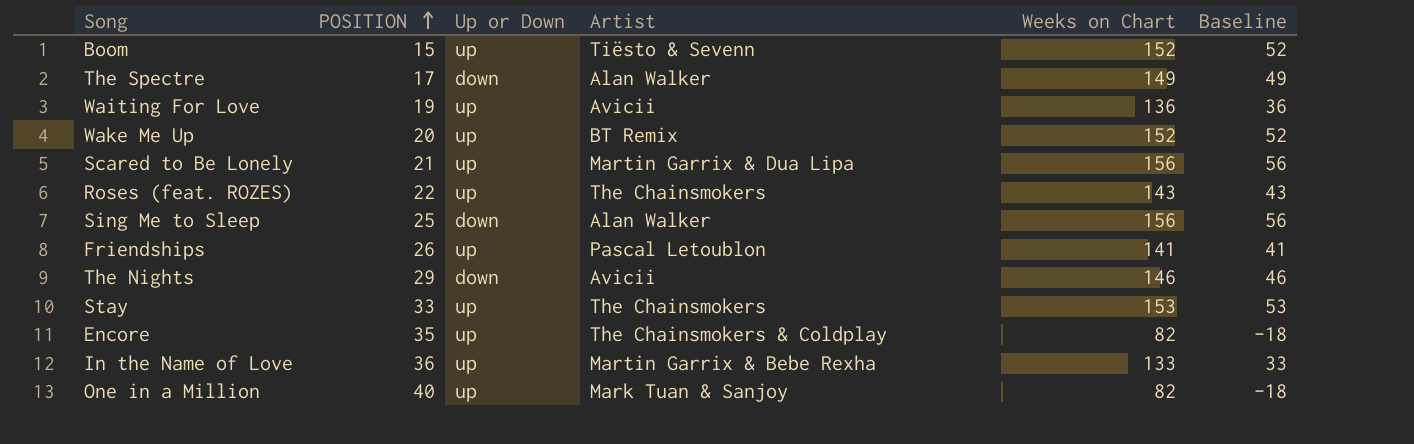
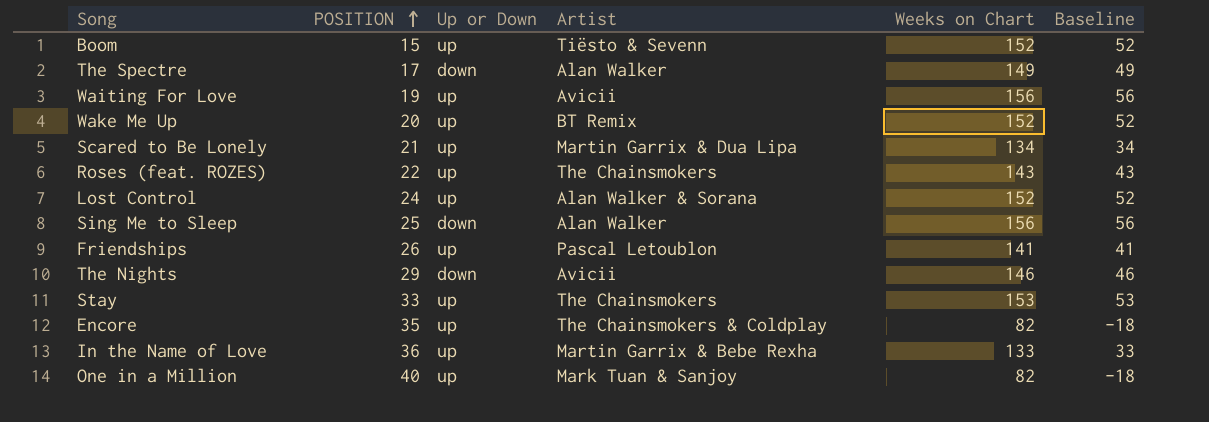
Waiting For Love | Weeks on Chart: 136 -> 156
Waiting For Love | Baseline: 36 -> 56
Scared to Be Lonely | Weeks on Chart: 156 -> 134
Scared to Be Lonely | Baseline: 56 -> 34
row Lost Control: none -> 24 | up | Alan Walker & Sorana | 152 | 52

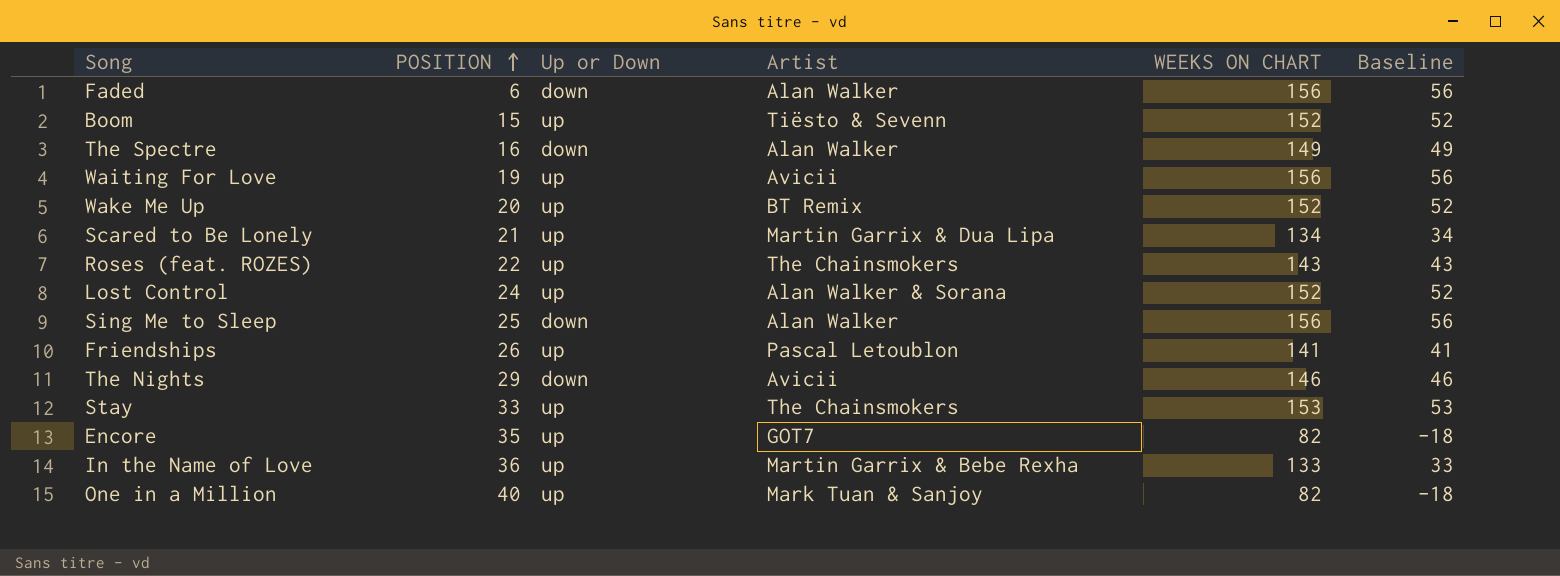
column name: Weeks on Chart -> WEEKS ON CHART
row Faded: none -> 6 | down | Alan Walker | 156 | 56
The Spectre | POSITION: 17 -> 16
Encore | Artist: The Chainsmokers & Coldplay -> GOT7

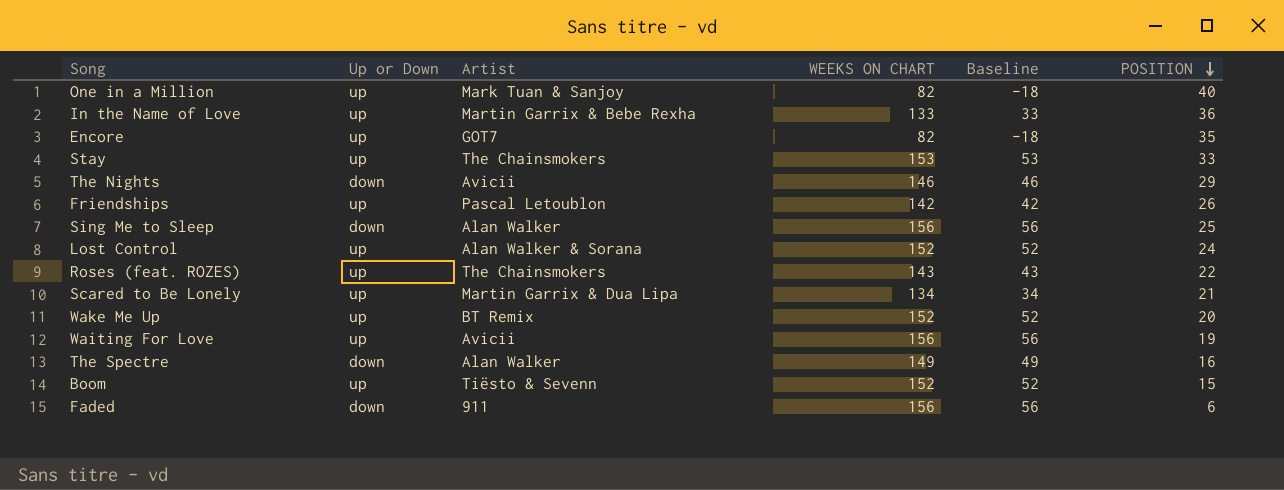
row order: POSITION ascending -> POSITION descending
column POSITION | position: 2 -> 6
Friendships | WEEKS ON CHART: 141 -> 142
Friendships | Baseline: 41 -> 42
Faded | Artist: Alan Walker -> 911

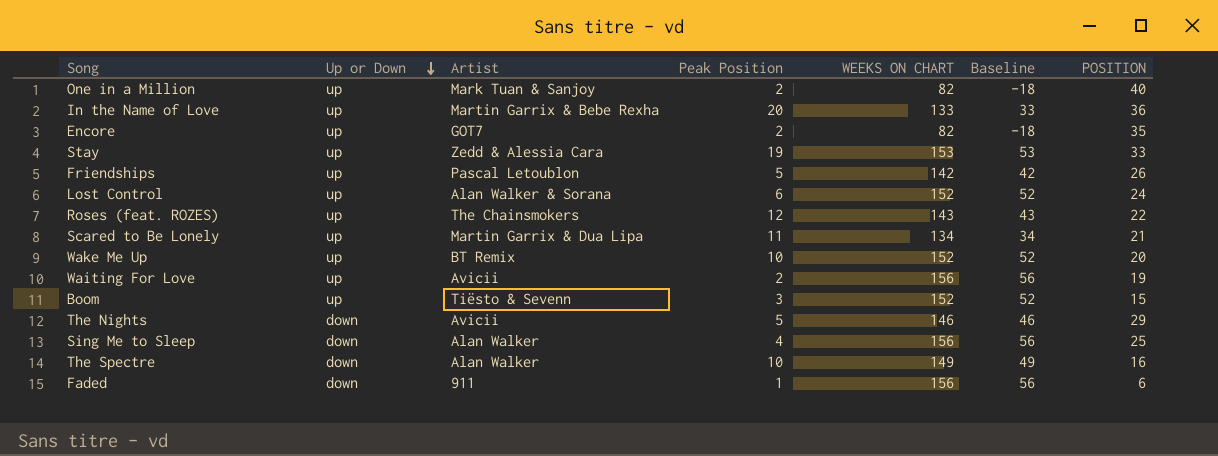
row order: POSITION descending -> Up or Down descending
column Peak Position | position: none -> 4
Stay | Artist: The Chainsmokers -> Zedd & Alessia Cara

